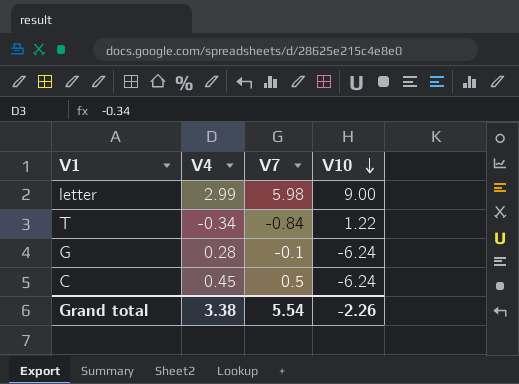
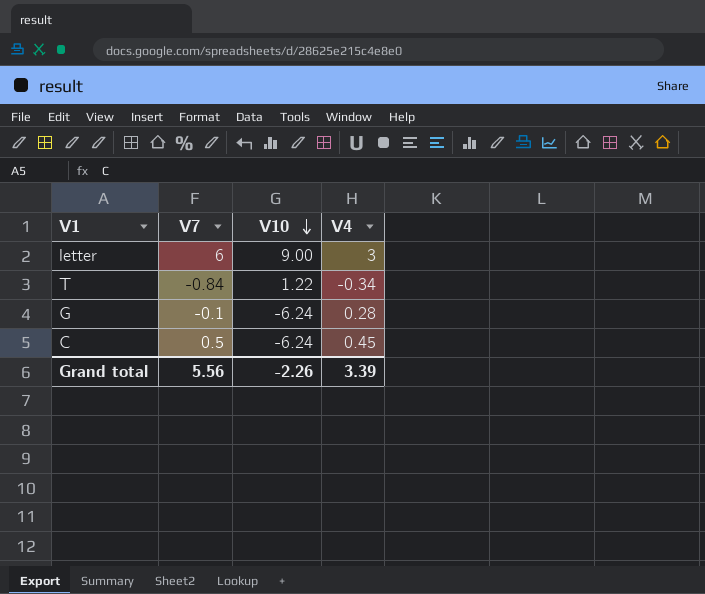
column V4 | position: 2 -> 4
letter | V7: 5.98 -> 6
letter | V4: 2.99 -> 3
Grand total | V7: 5.54 -> 5.56
Grand total | V4: 3.38 -> 3.39

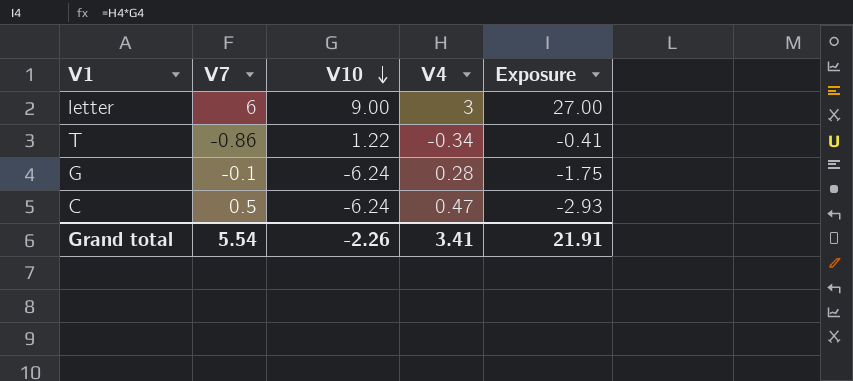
column Exposure | formula: none -> [V10] * [V4]
T | V7: -0.84 -> -0.86
C | V4: 0.45 -> 0.47
Grand total | V7: 5.56 -> 5.54
Grand total | V4: 3.39 -> 3.41

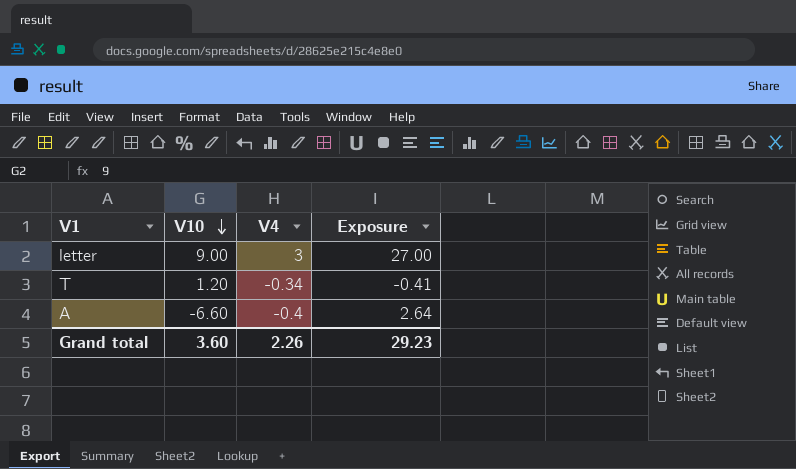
column V7 | position: 2 -> none
row G: -0.1 | -6.24 | 0.28 | -1.75 -> none
row C: 0.5 | -6.24 | 0.47 | -2.93 -> none
T | V10: 1.22 -> 1.20
row A: none -> -6.60 | -0.4 | 2.64
Grand total | V10: -2.26 -> 3.60
Grand total | V4: 3.41 -> 2.26
Grand total | Exposure: 21.91 -> 29.23

